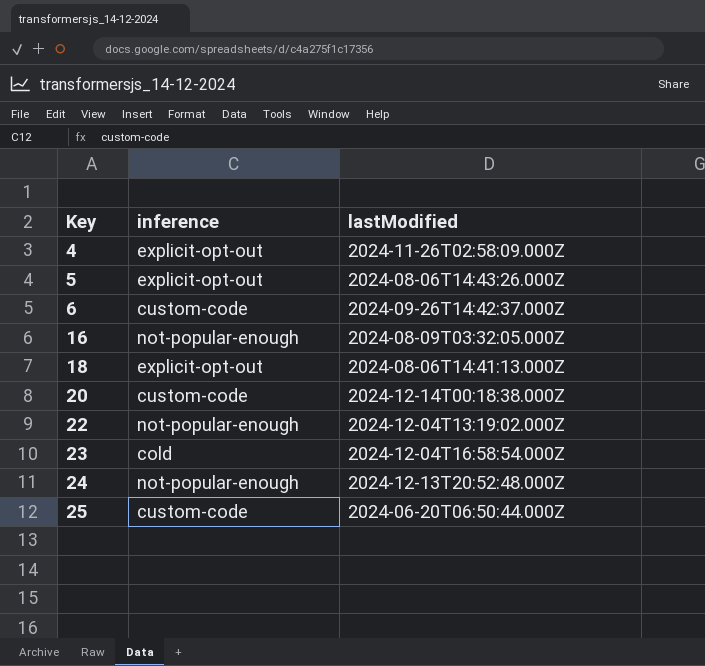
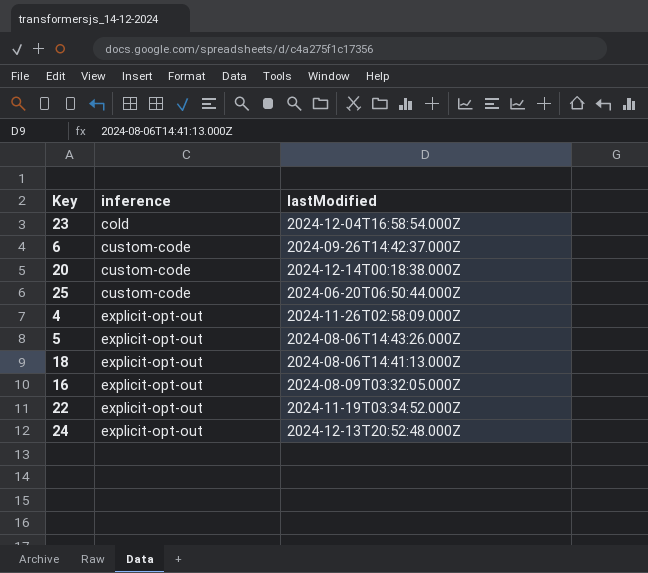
row order: Key ascending -> inference ascending
16 | inference: not-popular-enough -> explicit-opt-out
22 | inference: not-popular-enough -> explicit-opt-out
22 | lastModified: 2024-12-04T13:19:02.000Z -> 2024-11-19T03:34:52.000Z
24 | inference: not-popular-enough -> explicit-opt-out

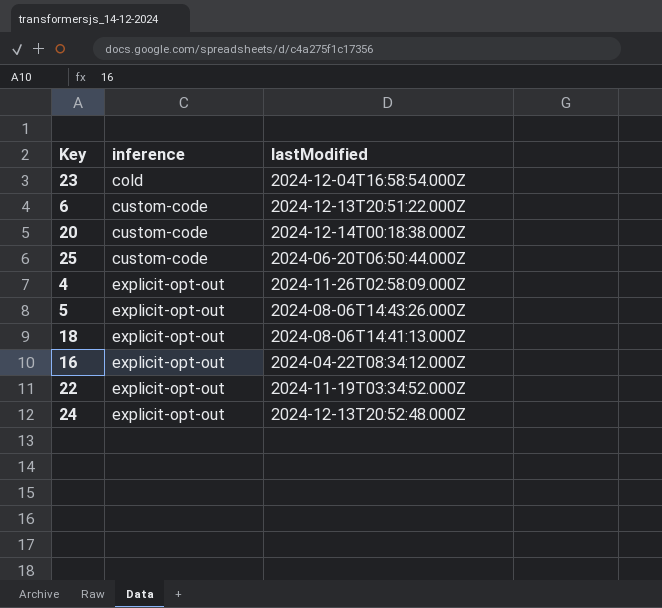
6 | lastModified: 2024-09-26T14:42:37.000Z -> 2024-12-13T20:51:22.000Z
16 | lastModified: 2024-08-09T03:32:05.000Z -> 2024-04-22T08:34:12.000Z

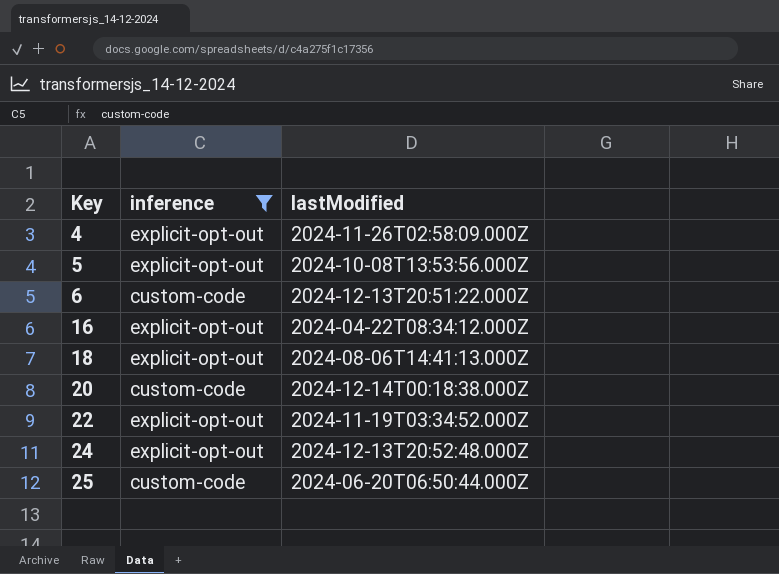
filter: none -> inference != cold
row order: inference ascending -> Key ascending
5 | lastModified: 2024-08-06T14:43:26.000Z -> 2024-10-08T13:53:56.000Z

